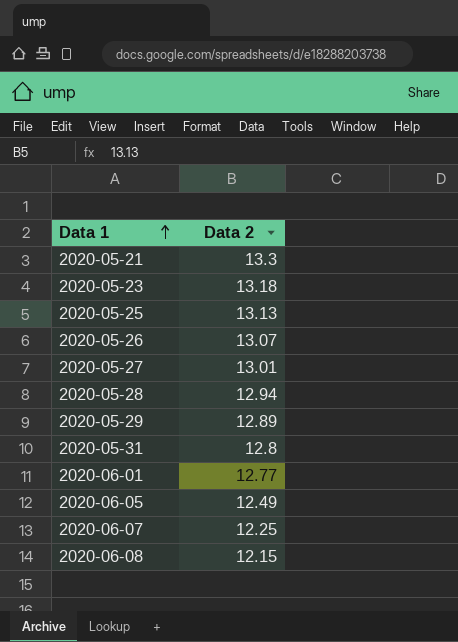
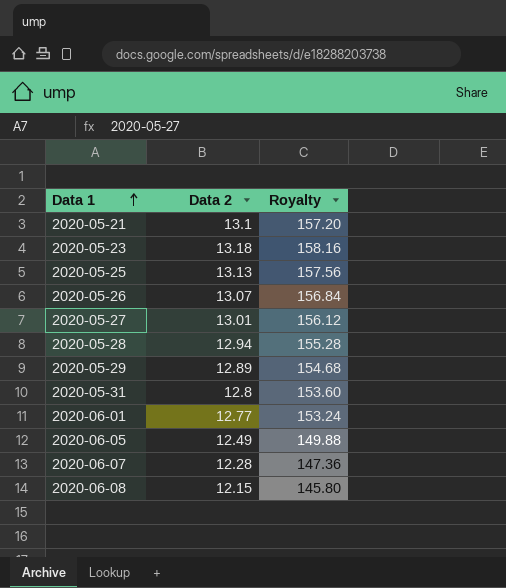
column Royalty | formula: none -> [Data 2] * 12
2020-05-21 | Data 2: 13.3 -> 13.1
2020-06-07 | Data 2: 12.25 -> 12.28

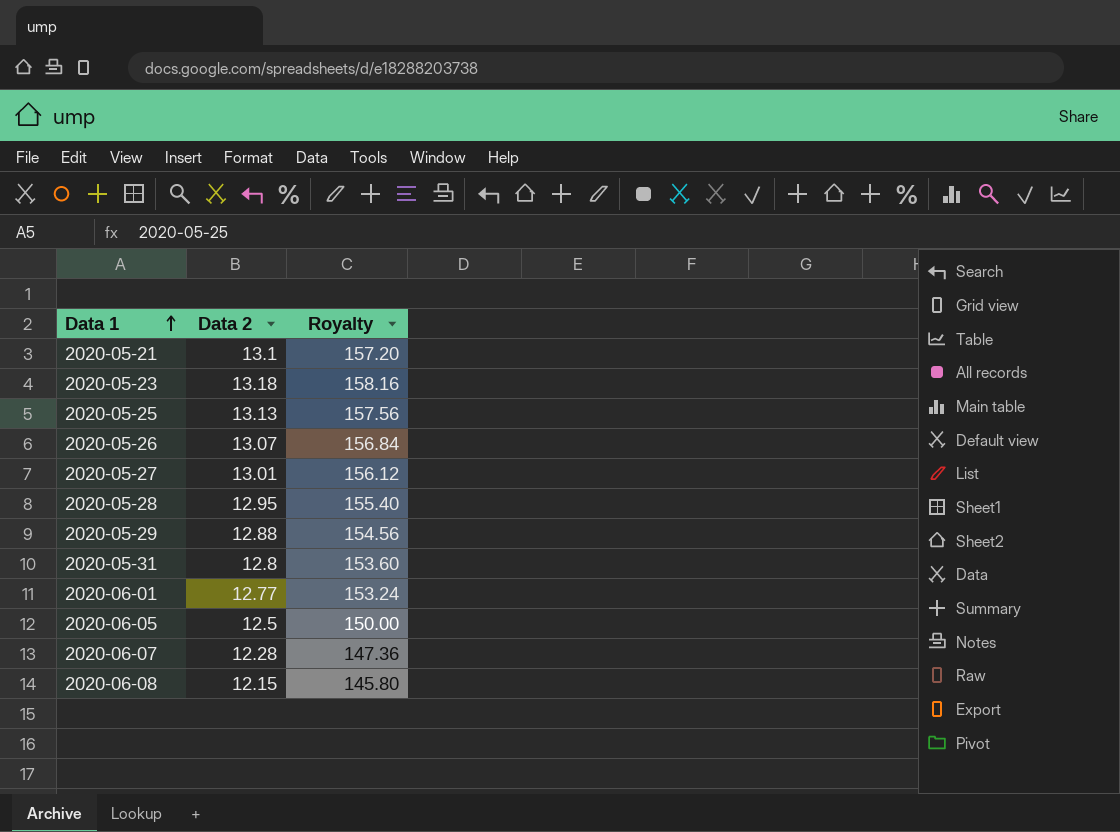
2020-05-28 | Data 2: 12.94 -> 12.95
2020-05-28 | Royalty: 155.28 -> 155.40
2020-05-29 | Data 2: 12.89 -> 12.88
2020-05-29 | Royalty: 154.68 -> 154.56
2020-06-05 | Data 2: 12.49 -> 12.5
2020-06-05 | Royalty: 149.88 -> 150.00

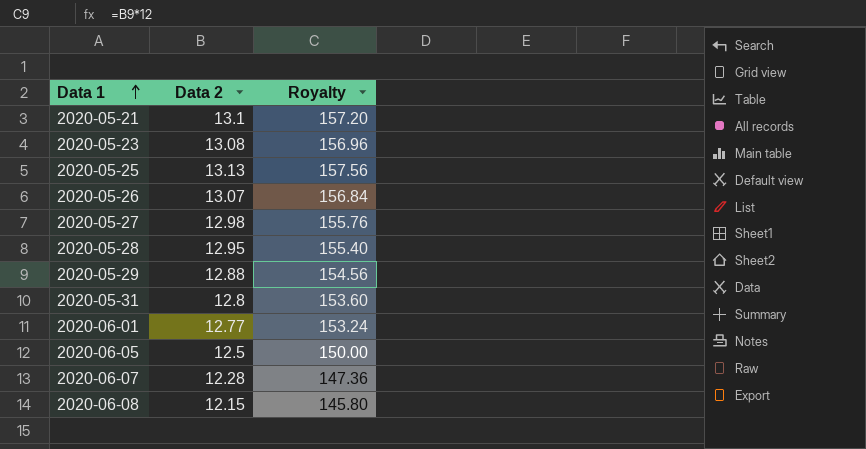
2020-05-23 | Data 2: 13.18 -> 13.08
2020-05-23 | Royalty: 158.16 -> 156.96
2020-05-27 | Data 2: 13.01 -> 12.98
2020-05-27 | Royalty: 156.12 -> 155.76

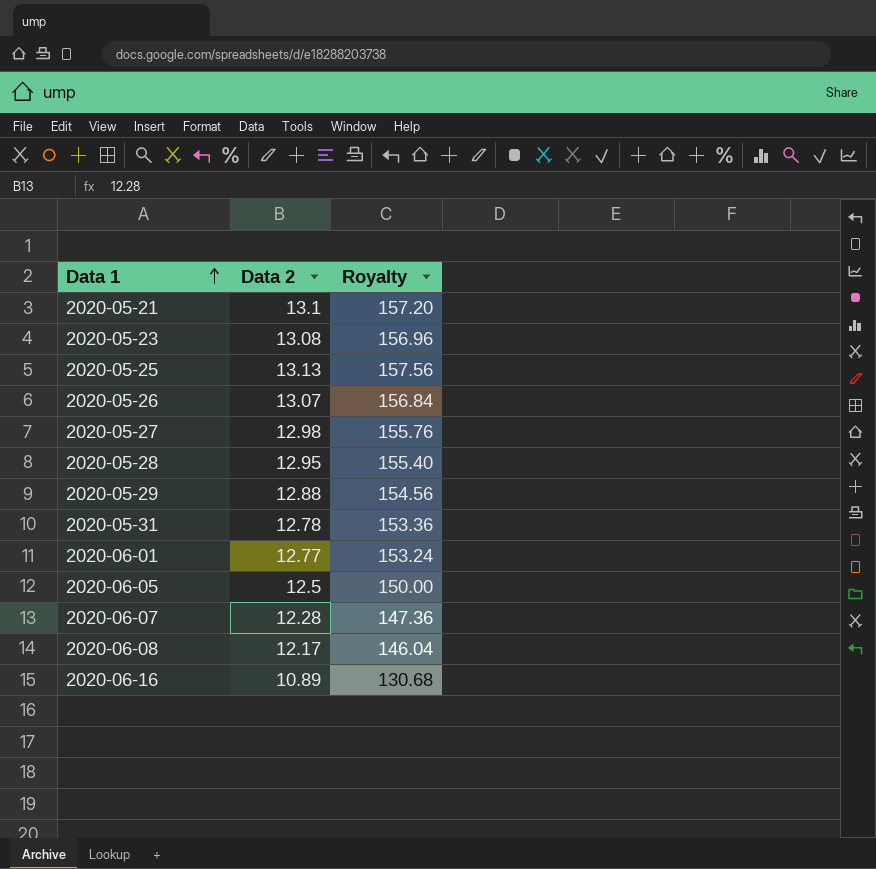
2020-05-31 | Data 2: 12.8 -> 12.78
2020-05-31 | Royalty: 153.60 -> 153.36
2020-06-08 | Data 2: 12.15 -> 12.17
2020-06-08 | Royalty: 145.80 -> 146.04
row 2020-06-16: none -> 10.89 | 130.68

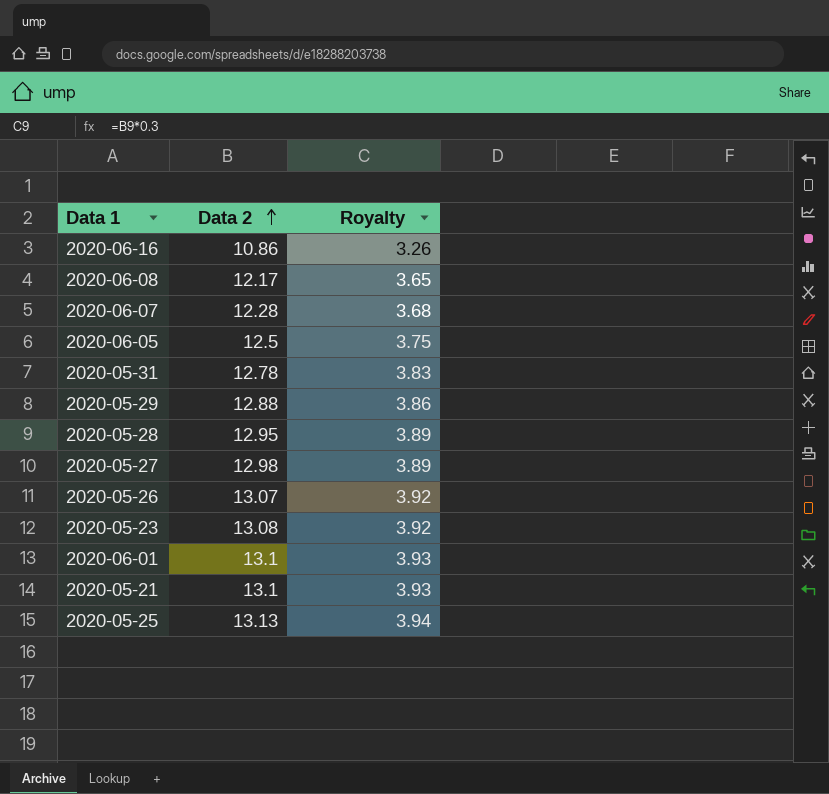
row order: Data 1 ascending -> Data 2 ascending
column Royalty | formula: [Data 2] * 12 -> [Data 2] * 0.3
2020-06-16 | Data 2: 10.89 -> 10.86
2020-06-01 | Data 2: 12.77 -> 13.1

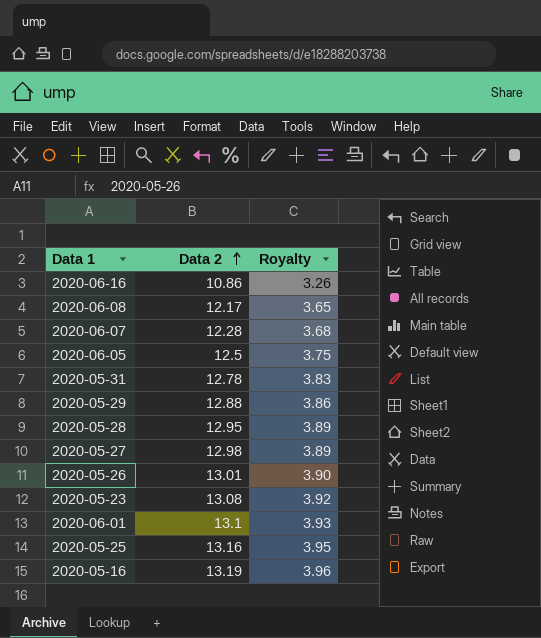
row 2020-05-21: 13.1 | 3.93 -> none
2020-05-26 | Data 2: 13.07 -> 13.01
2020-05-26 | Royalty: 3.92 -> 3.90
2020-05-25 | Data 2: 13.13 -> 13.16
2020-05-25 | Royalty: 3.94 -> 3.95
row 2020-05-16: none -> 13.19 | 3.96

